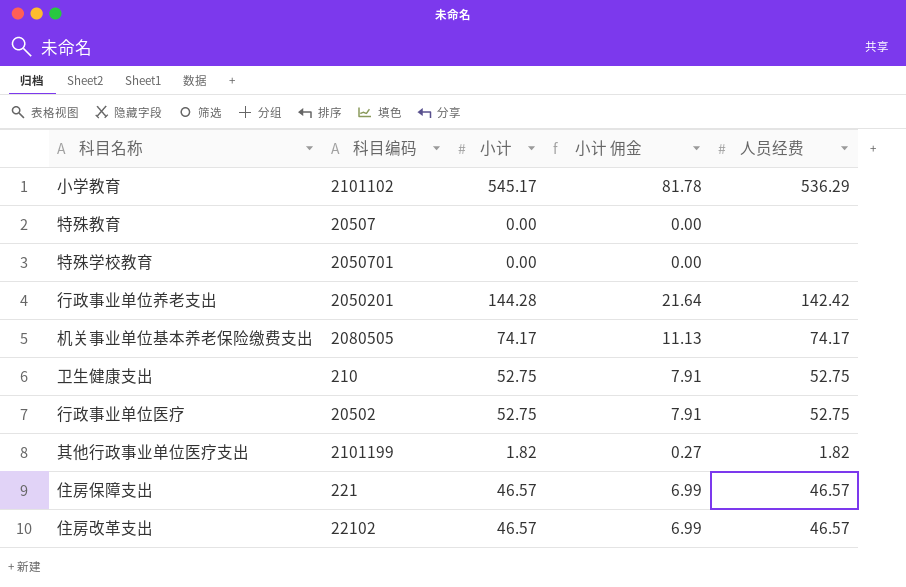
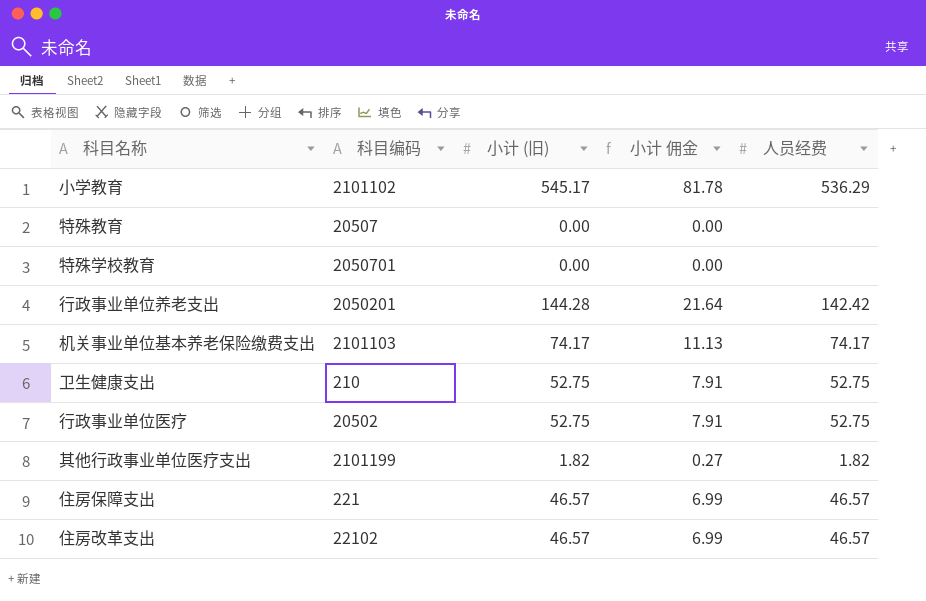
column name: 小计 -> 小计 (旧)
机关事业单位基本养老保险缴费支出 | 科目编码: 2080505 -> 2101103

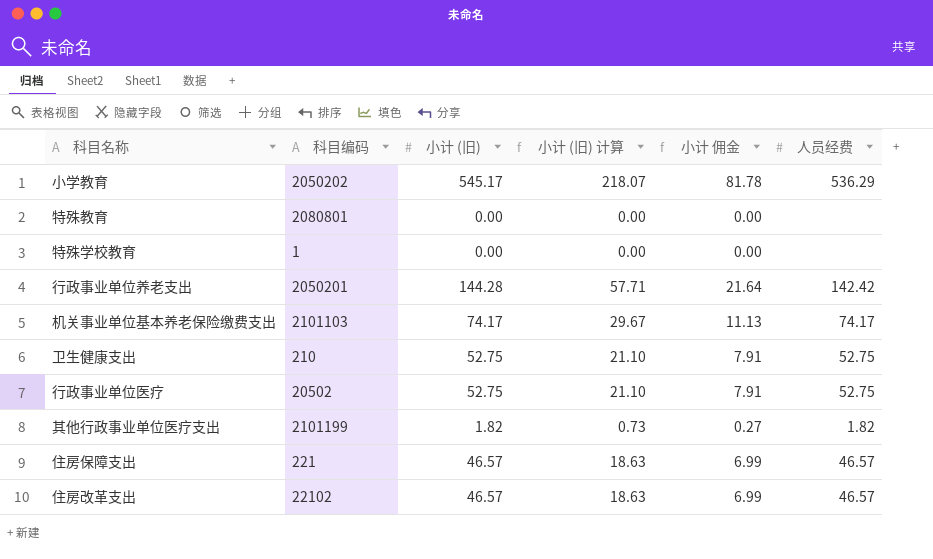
column 小计 (旧) 计算 | formula: none -> [小计 (旧)] * 0.4
小学教育 | 科目编码: 2101102 -> 2050202
特殊教育 | 科目编码: 20507 -> 2080801
特殊学校教育 | 科目编码: 2050701 -> 1

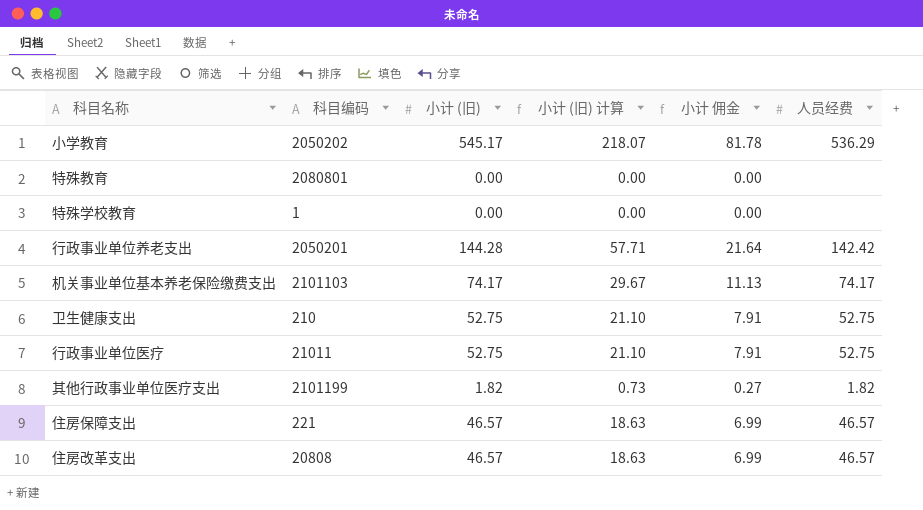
行政事业单位医疗 | 科目编码: 20502 -> 21011
住房改革支出 | 科目编码: 22102 -> 20808

